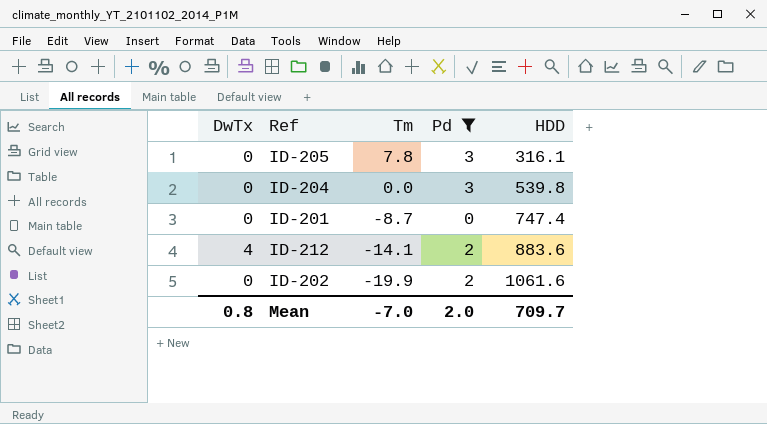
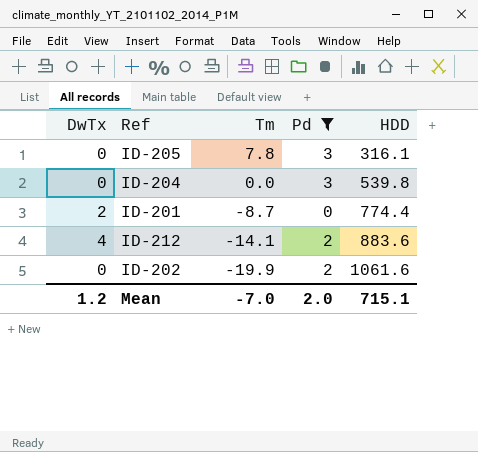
ID-201 | DwTx: 0 -> 2
ID-201 | HDD: 747.4 -> 774.4
Mean | DwTx: 0.8 -> 1.2
Mean | HDD: 709.7 -> 715.1

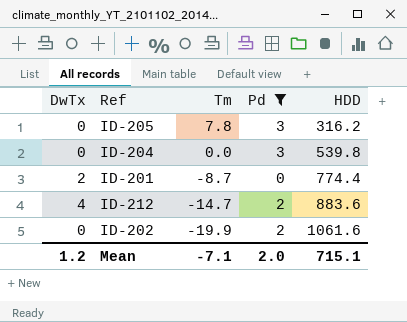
ID-205 | HDD: 316.1 -> 316.2
ID-212 | Tm: -14.1 -> -14.7
Mean | Tm: -7.0 -> -7.1

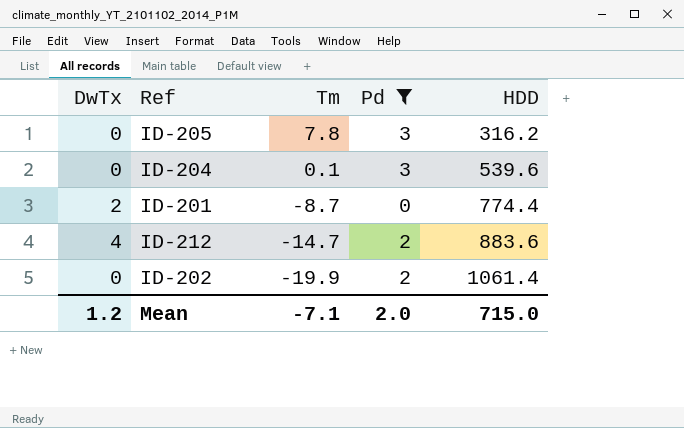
ID-204 | Tm: 0.0 -> 0.1
ID-204 | HDD: 539.8 -> 539.6
ID-202 | HDD: 1061.6 -> 1061.4
Mean | HDD: 715.1 -> 715.0

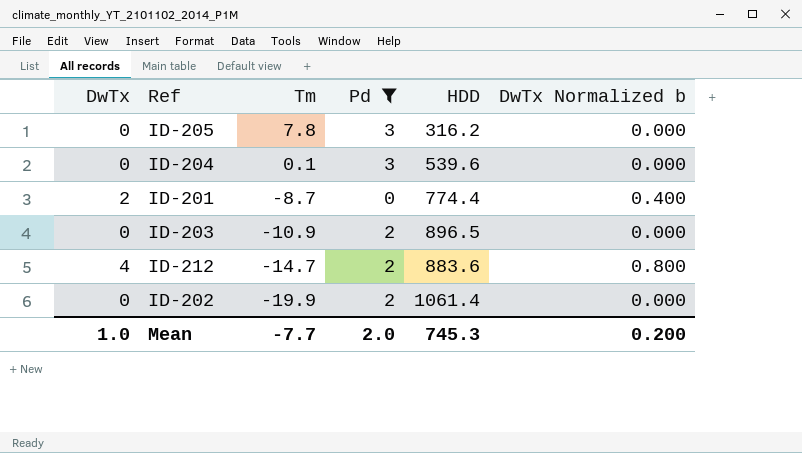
column DwTx Normalized b | formula: none -> [DwTx] * 0.2
row ID-203: none -> 0 | -10.9 | 2 | 896.5 | 0.000
Mean | DwTx: 1.2 -> 1.0
Mean | Tm: -7.1 -> -7.7
Mean | HDD: 715.0 -> 745.3

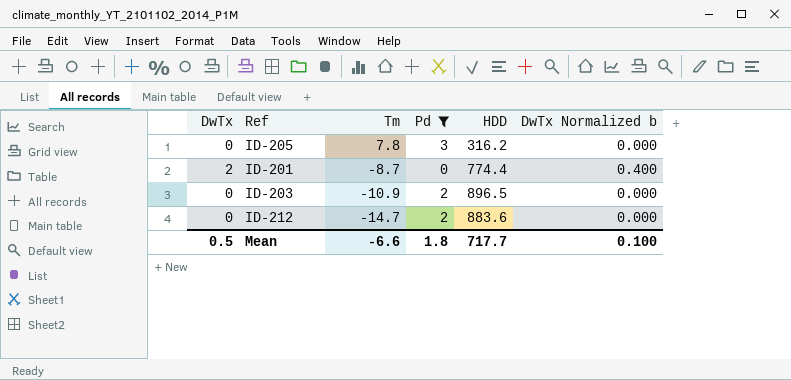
row ID-204: 0 | 0.1 | 3 | 539.6 | 0.000 -> none
row ID-202: 0 | -19.9 | 2 | 1061.4 | 0.000 -> none
ID-212 | DwTx: 4 -> 0
ID-212 | DwTx Normalized b: 0.800 -> 0.000
Mean | DwTx: 1.0 -> 0.5
Mean | Tm: -7.7 -> -6.6
Mean | Pd: 2.0 -> 1.8
Mean | HDD: 745.3 -> 717.7
Mean | DwTx Normalized b: 0.200 -> 0.100

